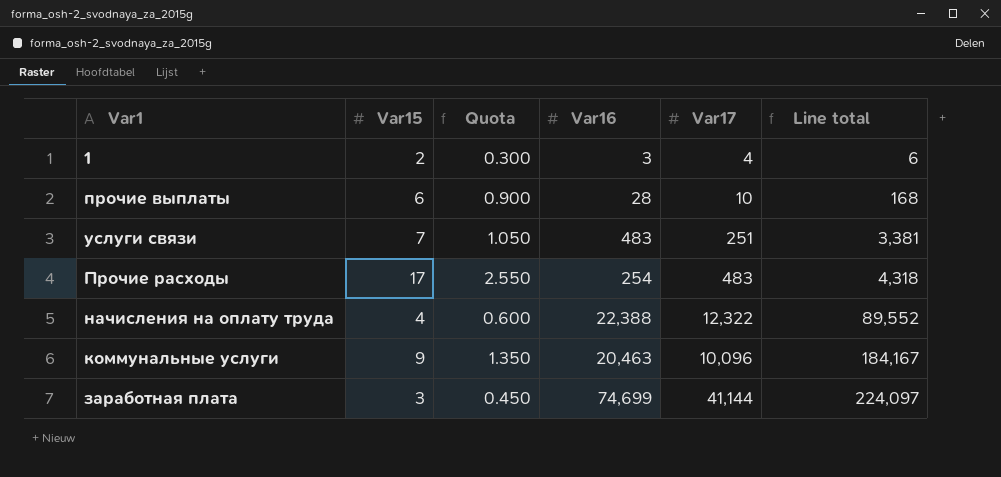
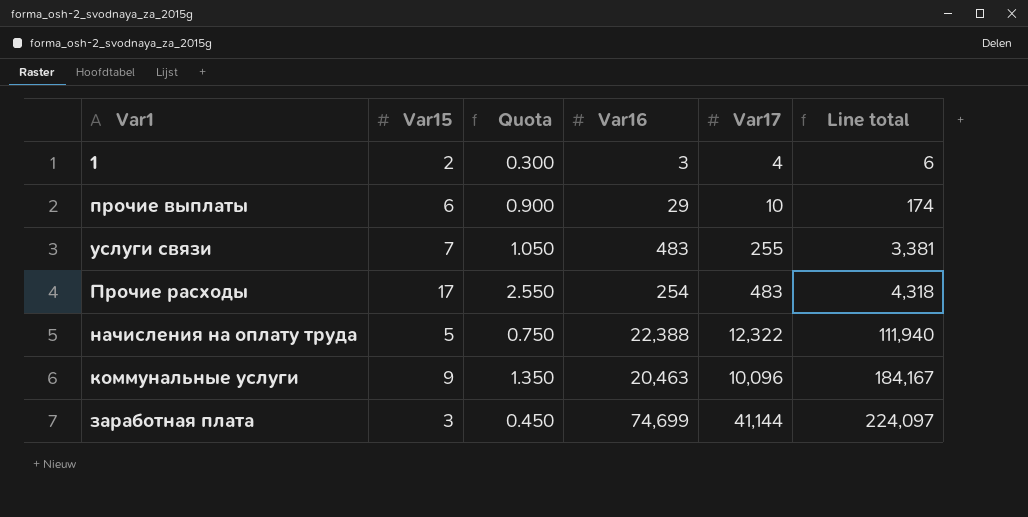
прочие выплаты | Var16: 28 -> 29
прочие выплаты | Line total: 168 -> 174
услуги связи | Var17: 251 -> 255
начисления на оплату труда | Var15: 4 -> 5
начисления на оплату труда | Quota: 0.600 -> 0.750
начисления на оплату труда | Line total: 89,552 -> 111,940

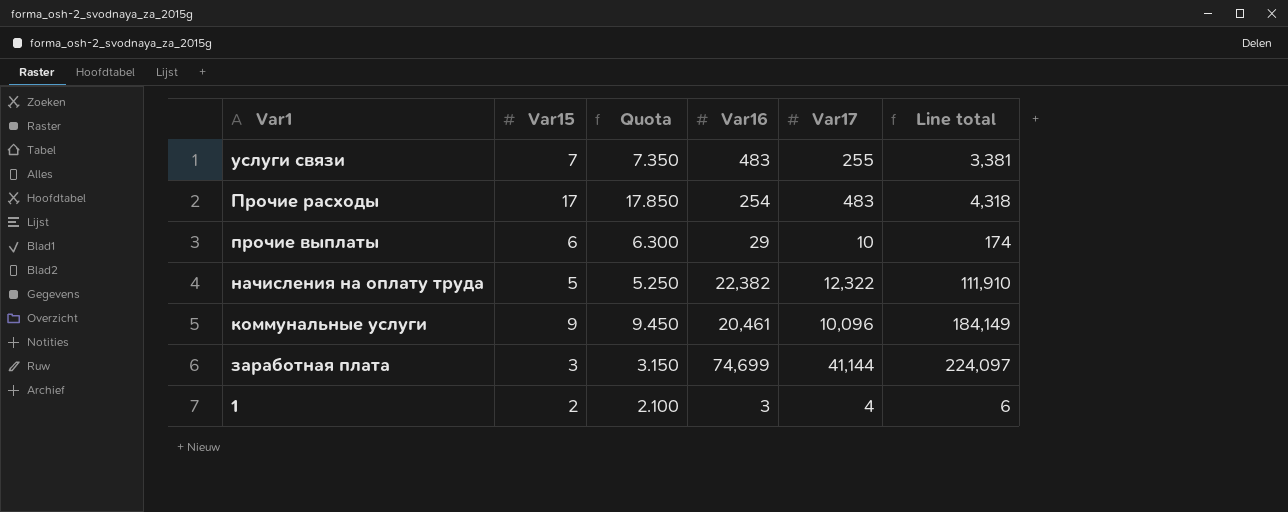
row order: Line total ascending -> Var1 descending
column Quota | formula: [Var15] * 0.15 -> [Var15] * 1.05
начисления на оплату труда | Var16: 22,388 -> 22,382
начисления на оплату труда | Line total: 111,940 -> 111,910
коммунальные услуги | Var16: 20,463 -> 20,461
коммунальные услуги | Line total: 184,167 -> 184,149

